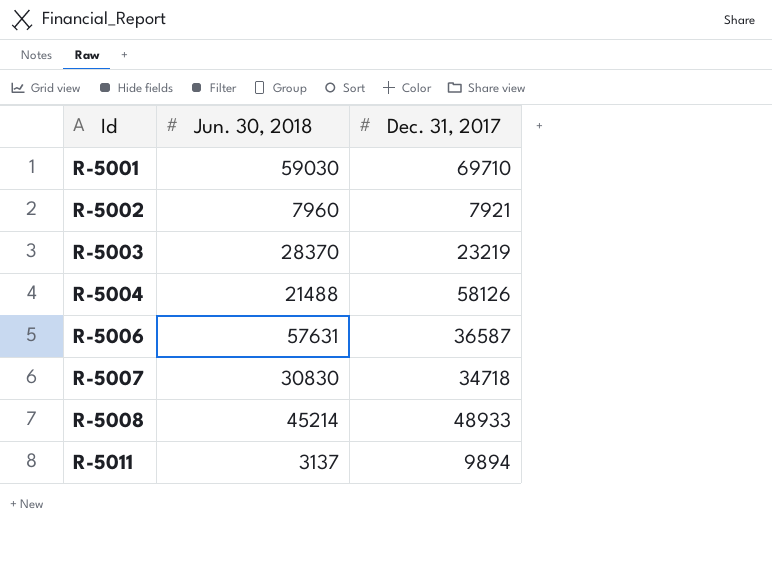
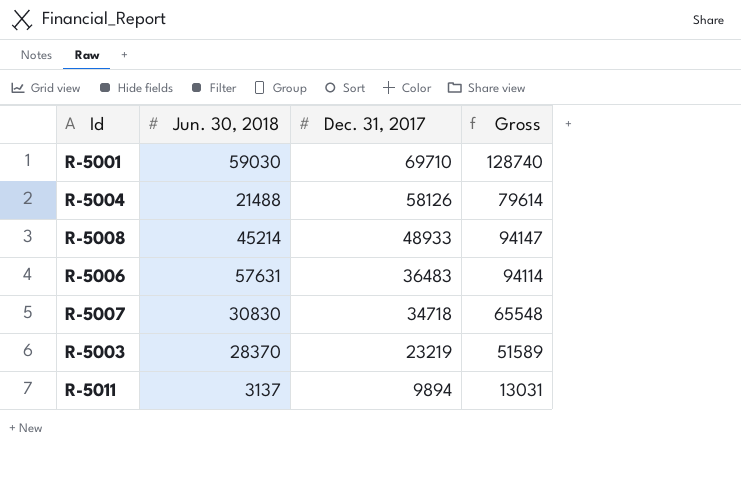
row order: Id ascending -> Dec. 31, 2017 descending
column Gross | formula: none -> [Jun. 30, 2018] + [Dec. 31, 2017]
row R-5002: 7960 | 7921 -> none
R-5006 | Dec. 31, 2017: 36587 -> 36483

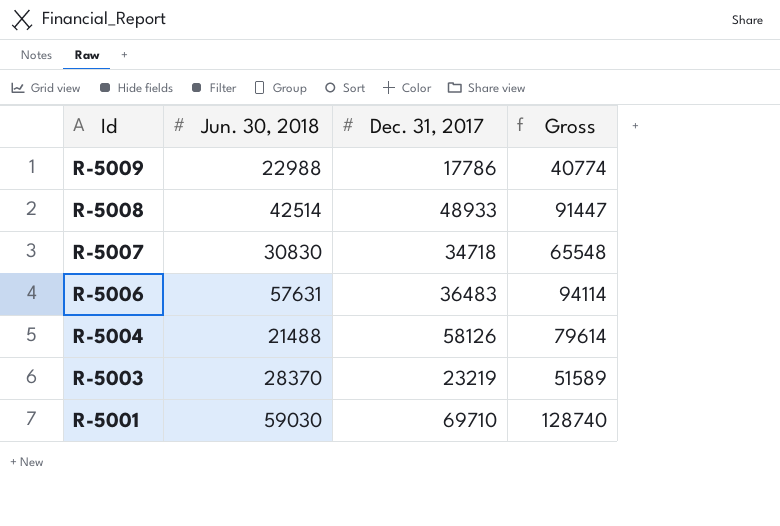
row order: Dec. 31, 2017 descending -> Id descending
row R-5011: 3137 | 9894 | 13031 -> none
row R-5009: none -> 22988 | 17786 | 40774
R-5008 | Jun. 30, 2018: 45214 -> 42514
R-5008 | Gross: 94147 -> 91447

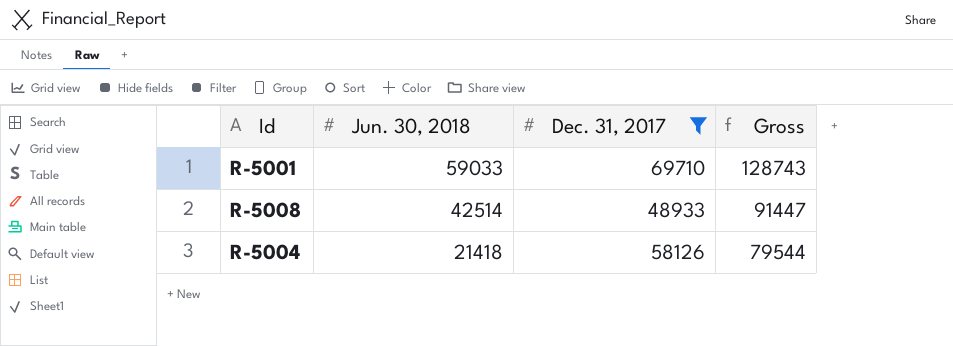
filter: none -> Dec. 31, 2017 >= 48933
row order: Id descending -> Jun. 30, 2018 descending
R-5001 | Jun. 30, 2018: 59030 -> 59033
R-5001 | Gross: 128740 -> 128743
R-5004 | Jun. 30, 2018: 21488 -> 21418
R-5004 | Gross: 79614 -> 79544

